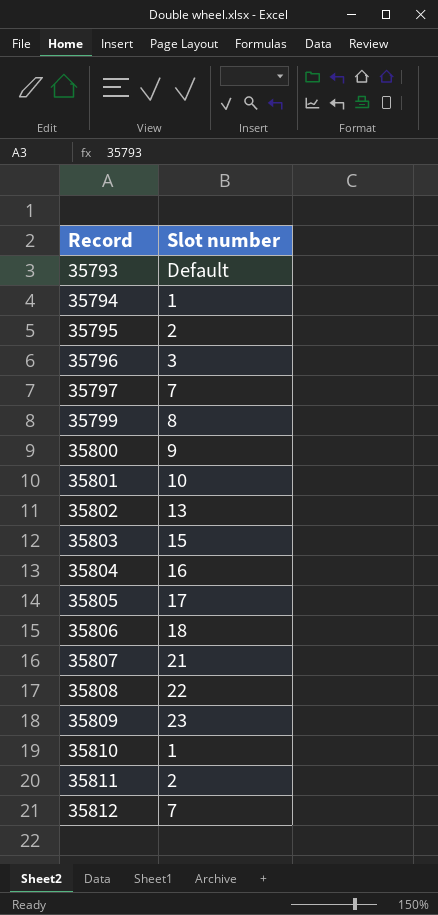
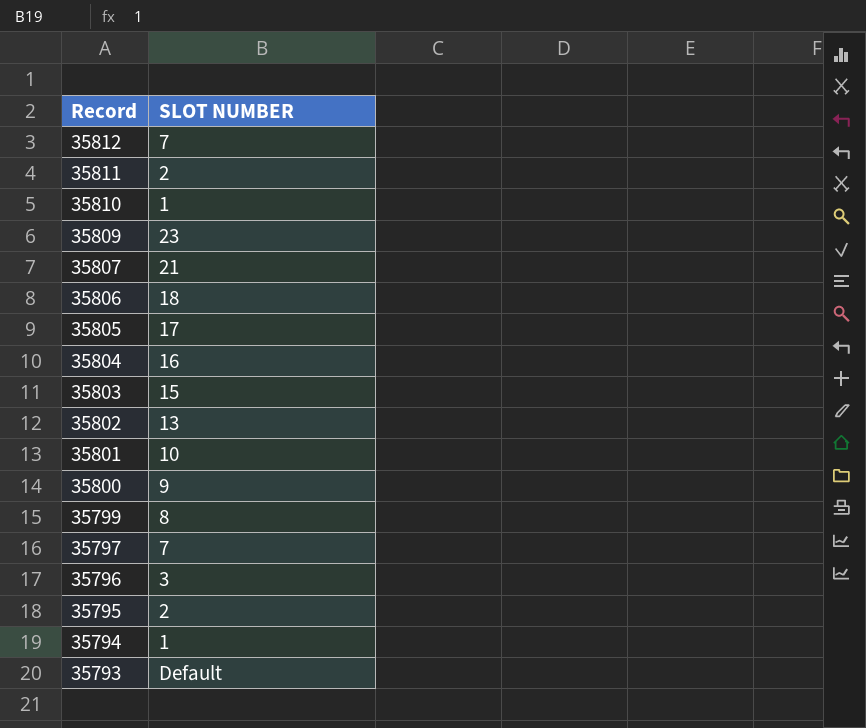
row order: Record ascending -> Record descending
column name: Slot number -> SLOT NUMBER
row 35808: 22 -> none

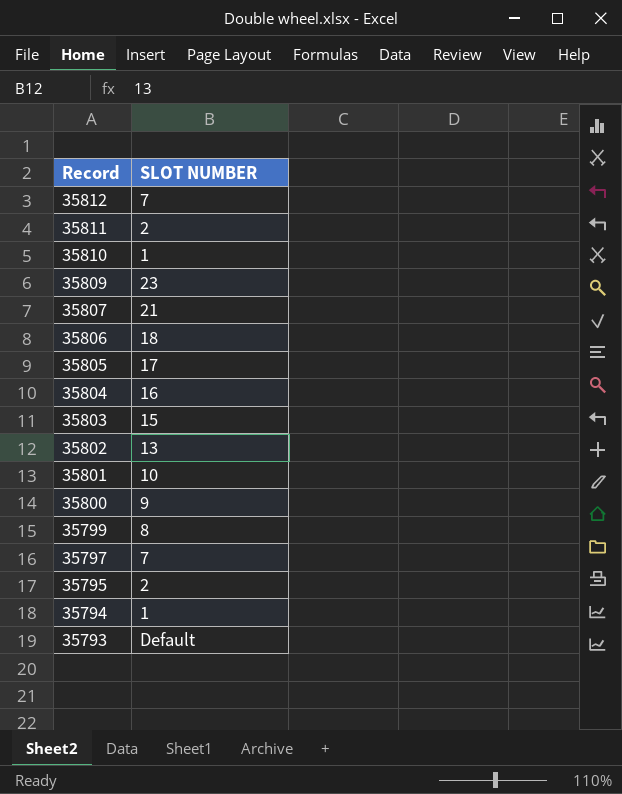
row 35796: 3 -> none

